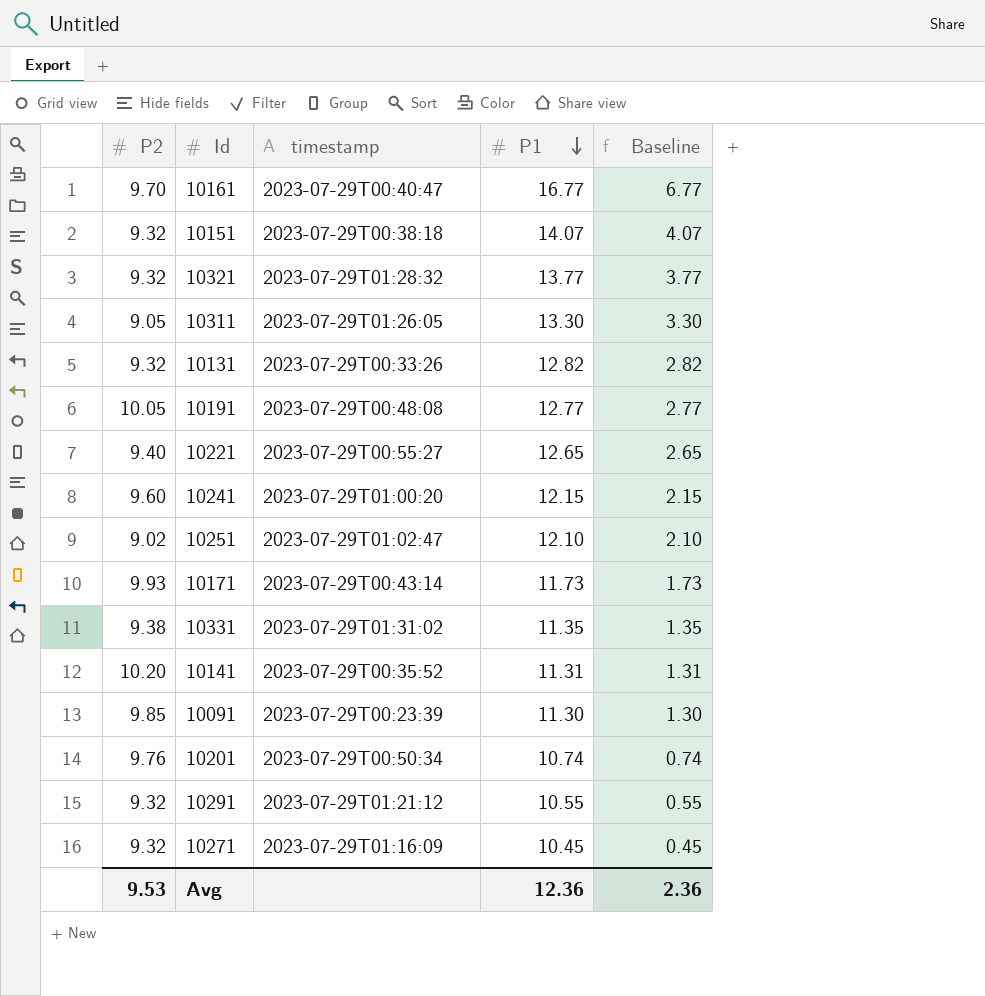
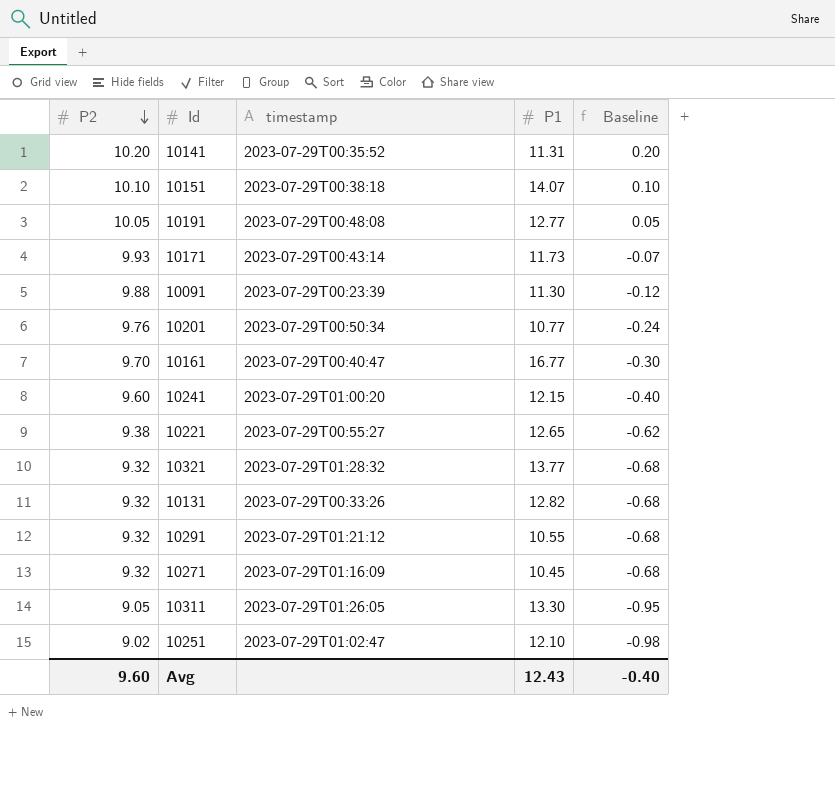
row order: P1 descending -> P2 descending
column Baseline | formula: [P1] - 10 -> [P2] - 10
row 10331: 9.38 | 2023-07-29T01:31:02 | 11.35 | 1.35 -> none
10151 | P2: 9.32 -> 10.10
10091 | P2: 9.85 -> 9.88
10201 | P1: 10.74 -> 10.77
10221 | P2: 9.40 -> 9.38
Avg | P2: 9.53 -> 9.60
Avg | P1: 12.36 -> 12.43
Avg | Baseline: 2.36 -> -0.40

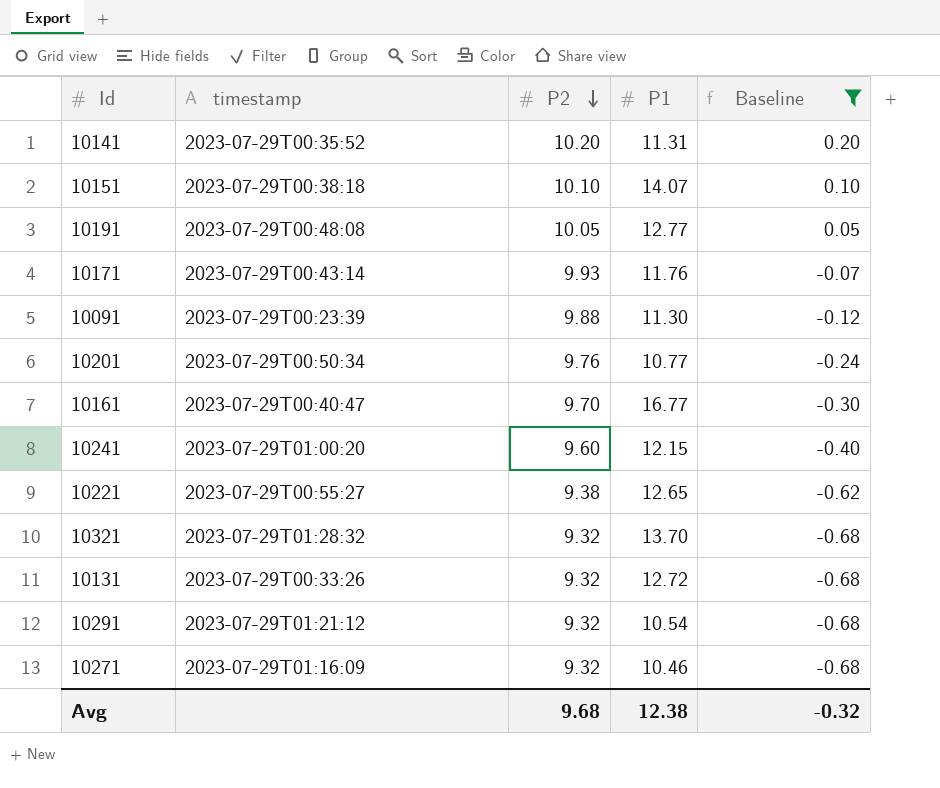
filter: none -> Baseline >= -0.68
column P2 | position: 1 -> 3
10171 | P1: 11.73 -> 11.76
10321 | P1: 13.77 -> 13.70
10131 | P1: 12.82 -> 12.72
10291 | P1: 10.55 -> 10.54
10271 | P1: 10.45 -> 10.46
Avg | P2: 9.60 -> 9.68
Avg | P1: 12.43 -> 12.38
Avg | Baseline: -0.40 -> -0.32

